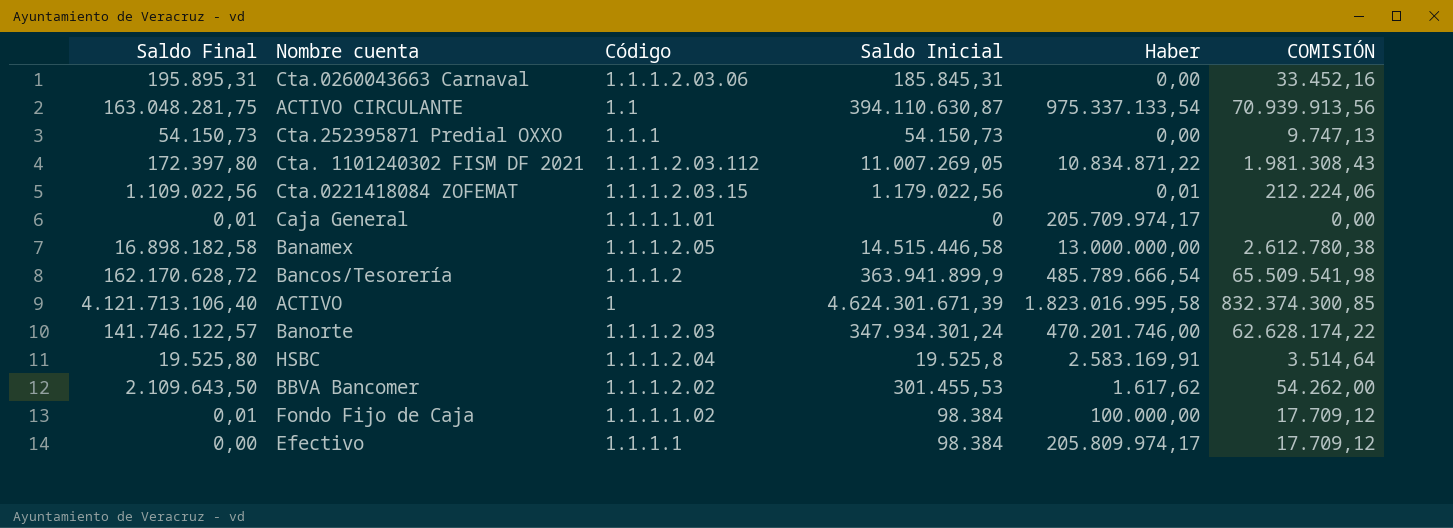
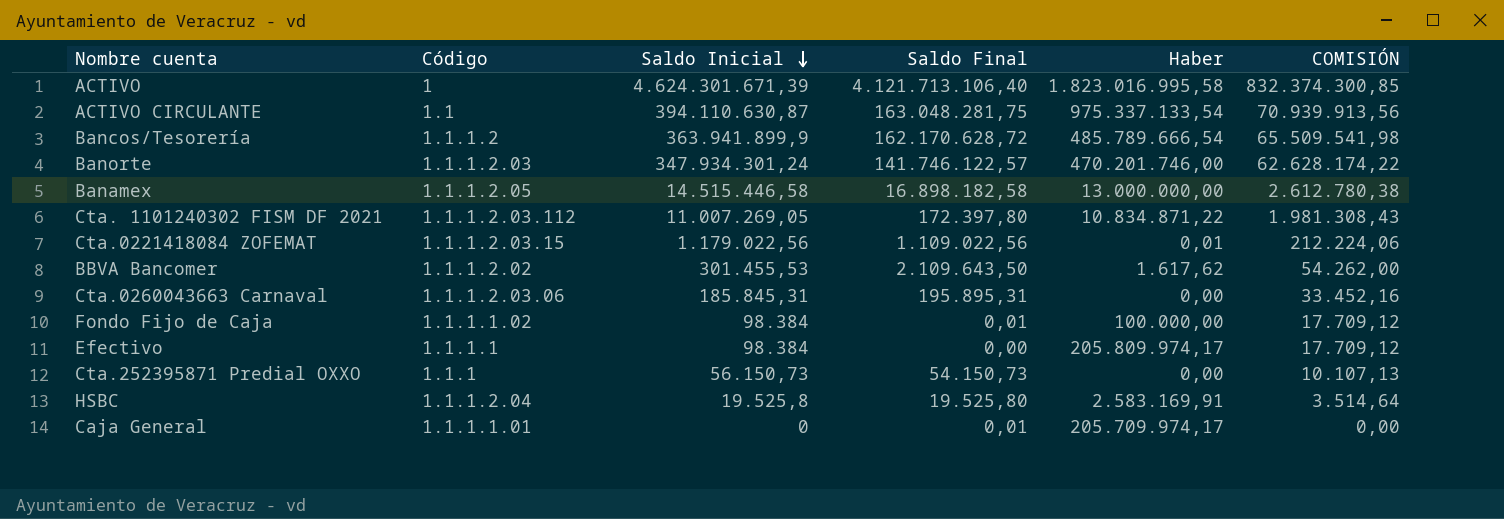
row order: none -> Saldo Inicial descending
column Saldo Final | position: 1 -> 4
Cta.252395871 Predial OXXO | Saldo Inicial: 54.150,73 -> 56.150,73
Cta.252395871 Predial OXXO | COMISIÓN: 9.747,13 -> 10.107,13

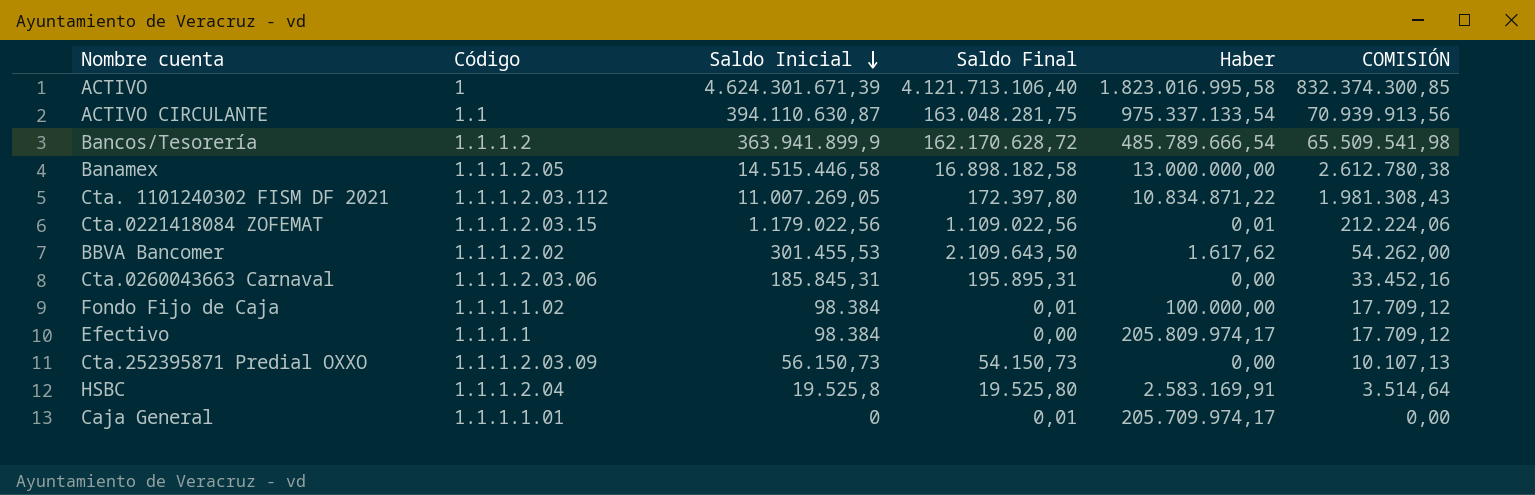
row Banorte: 1.1.1.2.03 | 347.934.301,24 | 141.746.122,57 | 470.201.746,00 | 62.628.174,22 -> none
Cta.252395871 Predial OXXO | Código: 1.1.1 -> 1.1.1.2.03.09

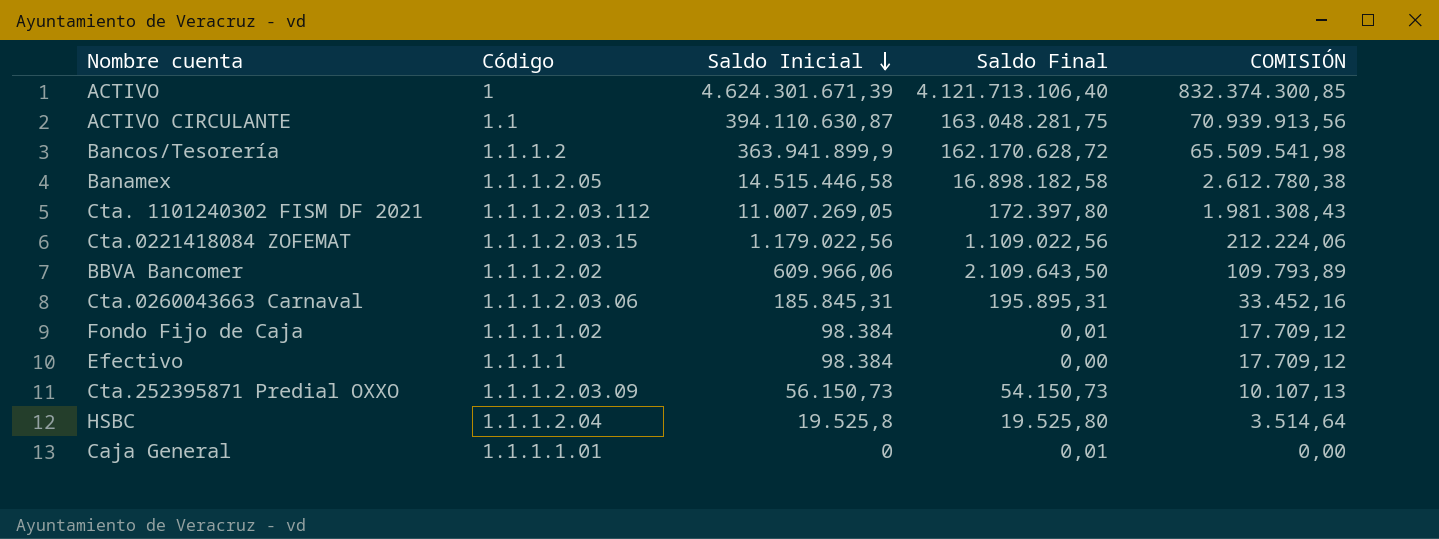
column Haber | position: 5 -> none
BBVA Bancomer | Saldo Inicial: 301.455,53 -> 609.966,06
BBVA Bancomer | COMISIÓN: 54.262,00 -> 109.793,89

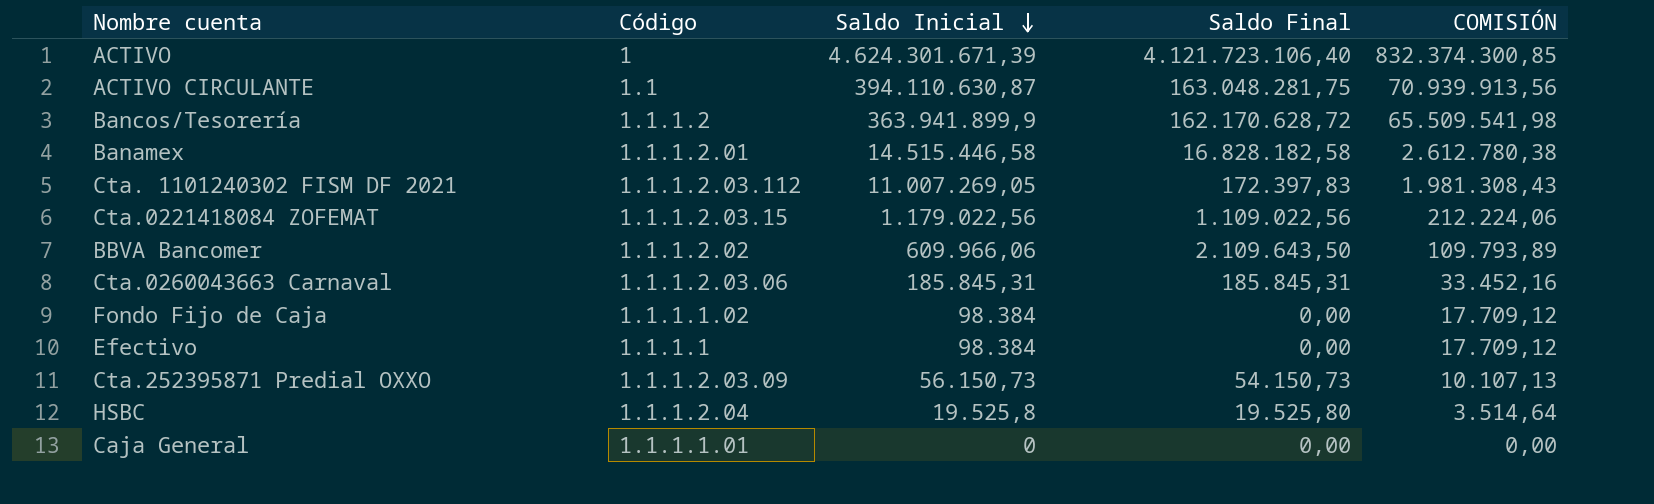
ACTIVO | Saldo Final: 4.121.713.106,40 -> 4.121.723.106,40
Banamex | Código: 1.1.1.2.05 -> 1.1.1.2.01
Banamex | Saldo Final: 16.898.182,58 -> 16.828.182,58
Cta. 1101240302 FISM DF 2021 | Saldo Final: 172.397,80 -> 172.397,83
Cta.0260043663 Carnaval | Saldo Final: 195.895,31 -> 185.845,31
Fondo Fijo de Caja | Saldo Final: 0,01 -> 0,00
Caja General | Saldo Final: 0,01 -> 0,00

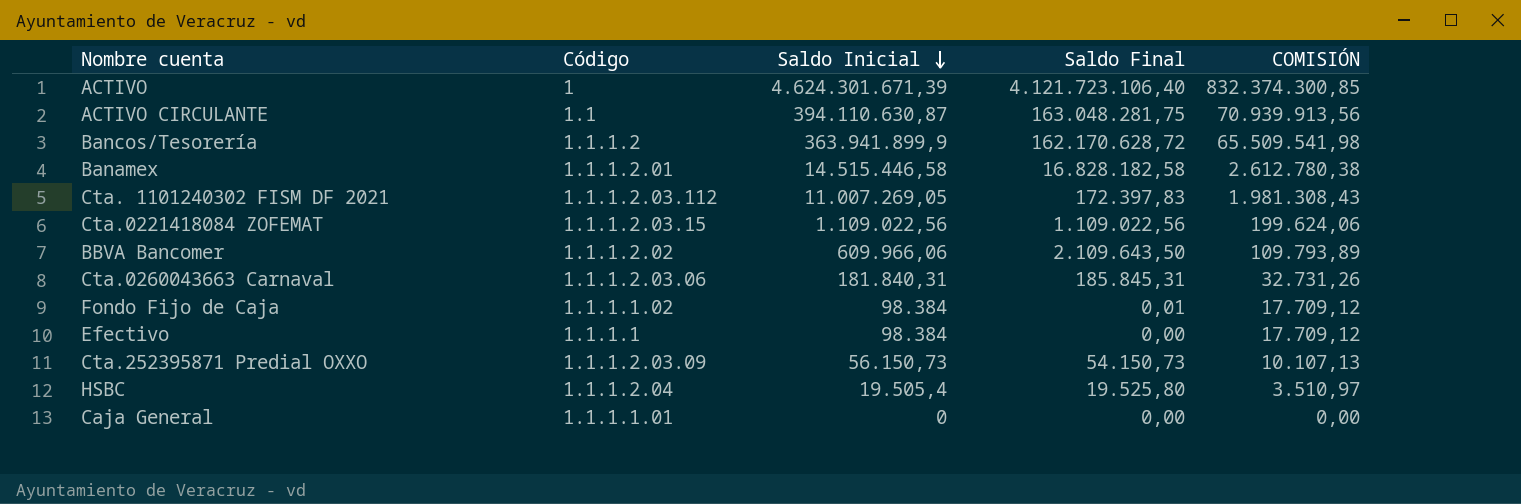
Cta.0221418084 ZOFEMAT | Saldo Inicial: 1.179.022,56 -> 1.109.022,56
Cta.0221418084 ZOFEMAT | COMISIÓN: 212.224,06 -> 199.624,06
Cta.0260043663 Carnaval | Saldo Inicial: 185.845,31 -> 181.840,31
Cta.0260043663 Carnaval | COMISIÓN: 33.452,16 -> 32.731,26
Fondo Fijo de Caja | Saldo Final: 0,00 -> 0,01
HSBC | Saldo Inicial: 19.525,8 -> 19.505,4
HSBC | COMISIÓN: 3.514,64 -> 3.510,97

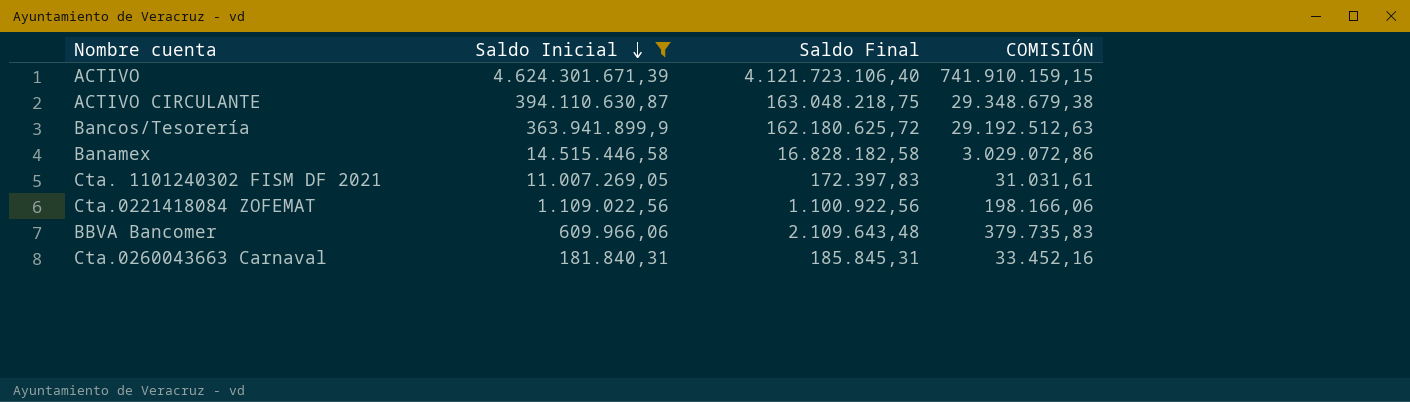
filter: none -> Saldo Inicial >= 181.840,31
column Código | position: 2 -> none
column COMISIÓN | formula: [Saldo Inicial] * 0,18 -> [Saldo Final] * 0,18
ACTIVO CIRCULANTE | Saldo Final: 163.048.281,75 -> 163.048.218,75
Bancos/Tesorería | Saldo Final: 162.170.628,72 -> 162.180.625,72
Cta.0221418084 ZOFEMAT | Saldo Final: 1.109.022,56 -> 1.100.922,56
BBVA Bancomer | Saldo Final: 2.109.643,50 -> 2.109.643,48

